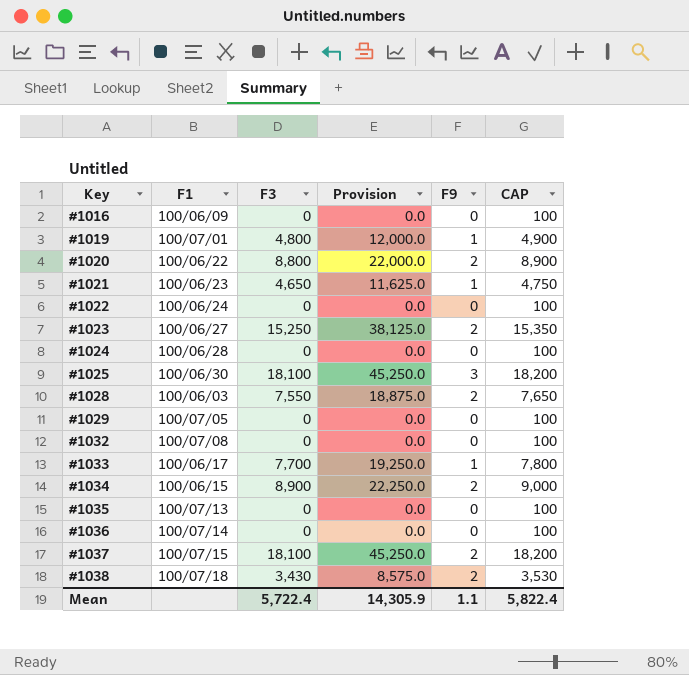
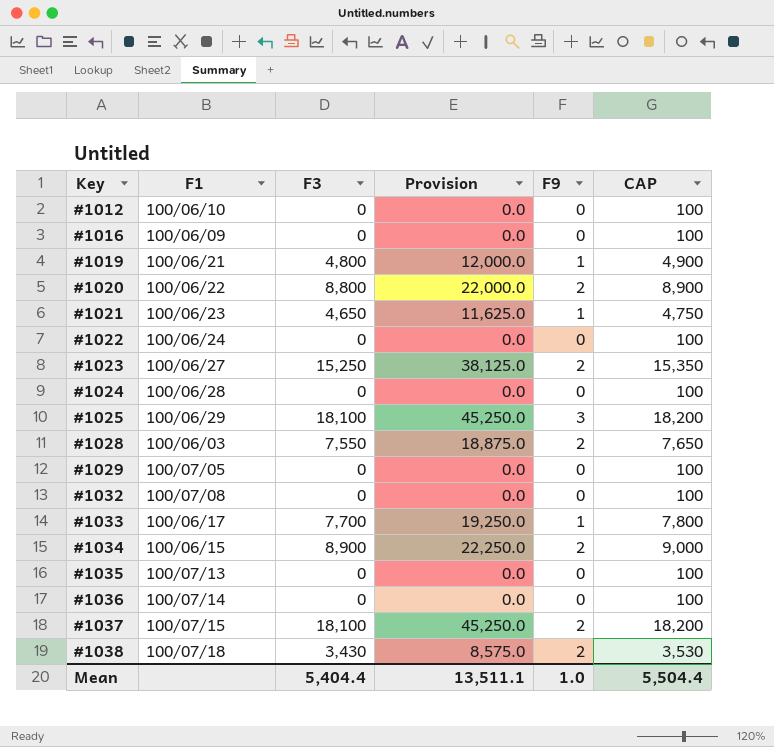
row #1012: none -> 100/06/10 | 0 | 0.0 | 0 | 100
#1019 | F1: 100/07/01 -> 100/06/21
#1025 | F1: 100/06/30 -> 100/06/29
Mean | F3: 5,722.4 -> 5,404.4
Mean | Provision: 14,305.9 -> 13,511.1
Mean | F9: 1.1 -> 1.0
Mean | CAP: 5,822.4 -> 5,504.4

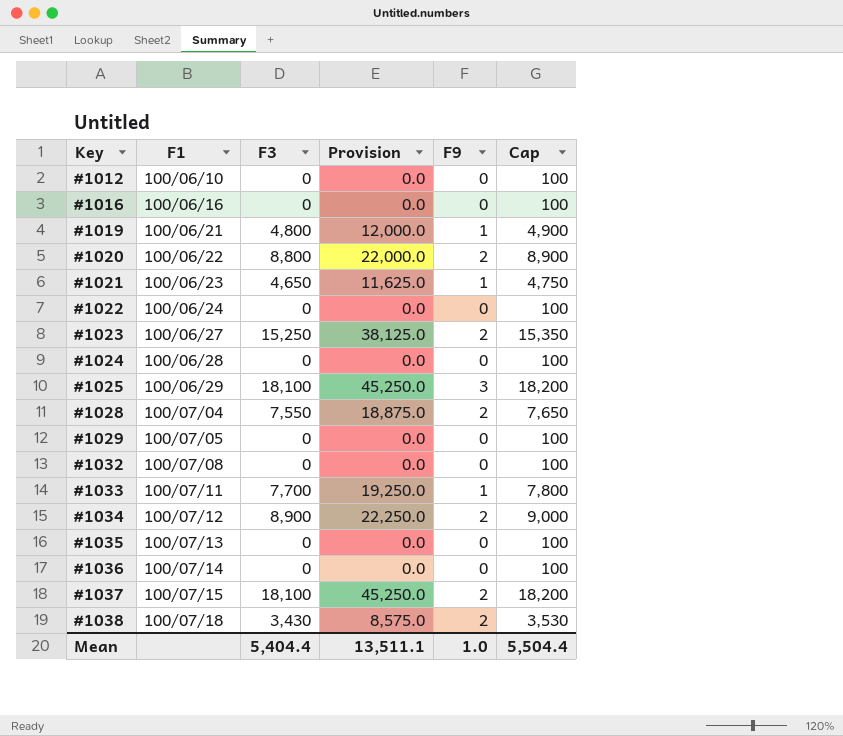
column name: CAP -> Cap
#1016 | F1: 100/06/09 -> 100/06/16
#1028 | F1: 100/06/03 -> 100/07/04
#1033 | F1: 100/06/17 -> 100/07/11
#1034 | F1: 100/06/15 -> 100/07/12

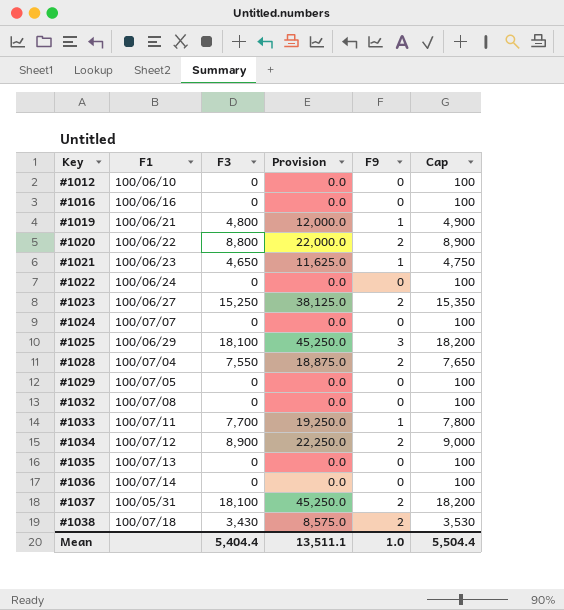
#1024 | F1: 100/06/28 -> 100/07/07
#1037 | F1: 100/07/15 -> 100/05/31

